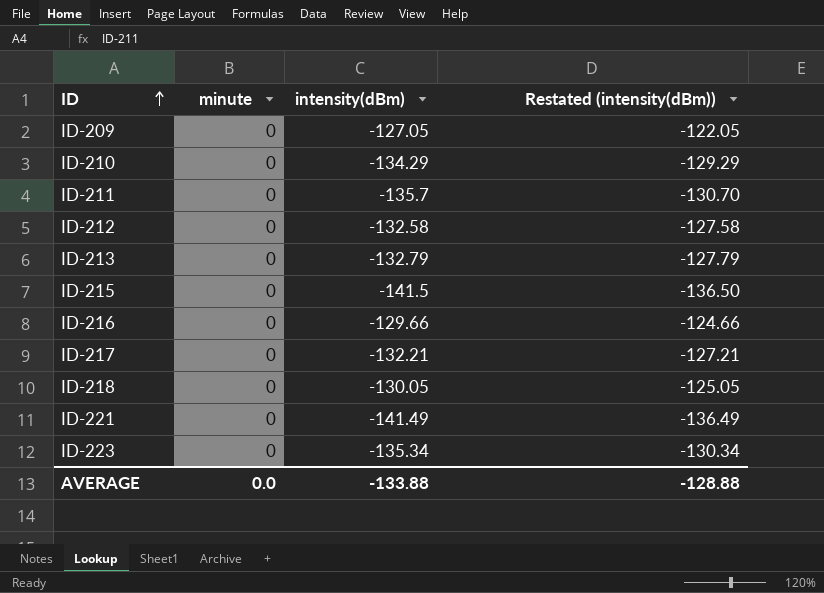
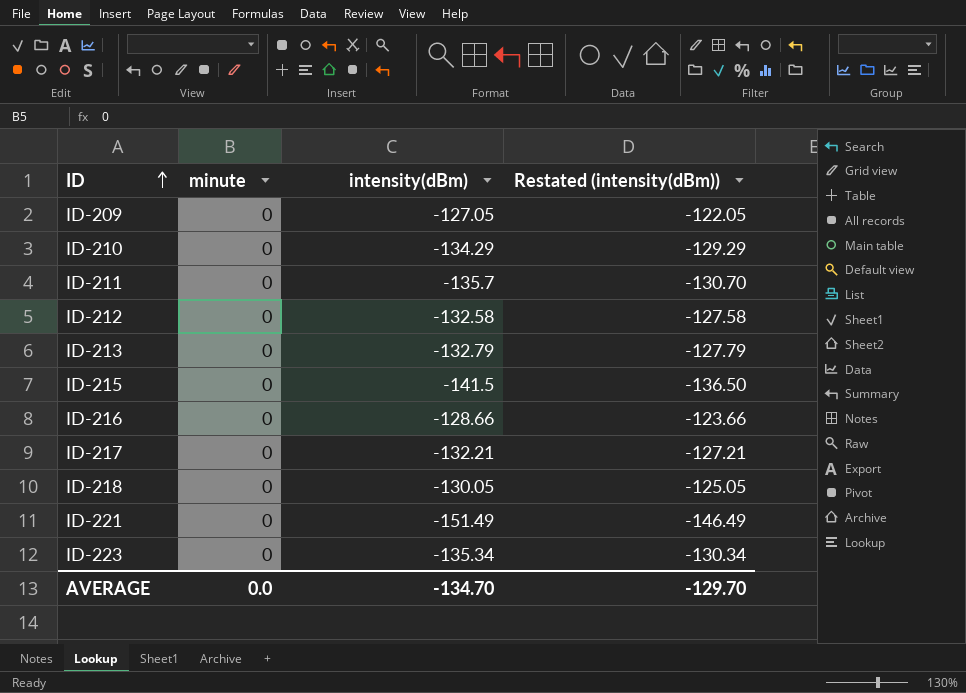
ID-216 | intensity(dBm): -129.66 -> -128.66
ID-216 | Restated (intensity(dBm)): -124.66 -> -123.66
ID-221 | intensity(dBm): -141.49 -> -151.49
ID-221 | Restated (intensity(dBm)): -136.49 -> -146.49
AVERAGE | intensity(dBm): -133.88 -> -134.70
AVERAGE | Restated (intensity(dBm)): -128.88 -> -129.70

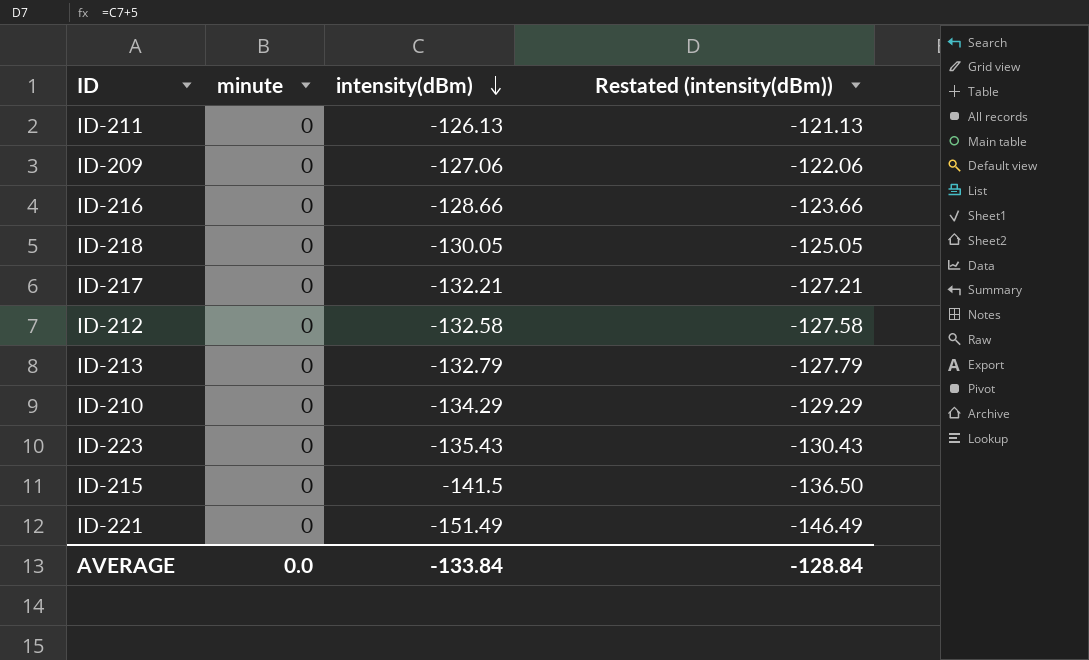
row order: ID ascending -> intensity(dBm) descending
ID-211 | intensity(dBm): -135.7 -> -126.13
ID-211 | Restated (intensity(dBm)): -130.70 -> -121.13
ID-209 | intensity(dBm): -127.05 -> -127.06
ID-209 | Restated (intensity(dBm)): -122.05 -> -122.06
ID-223 | intensity(dBm): -135.34 -> -135.43
ID-223 | Restated (intensity(dBm)): -130.34 -> -130.43
AVERAGE | intensity(dBm): -134.70 -> -133.84
AVERAGE | Restated (intensity(dBm)): -129.70 -> -128.84

